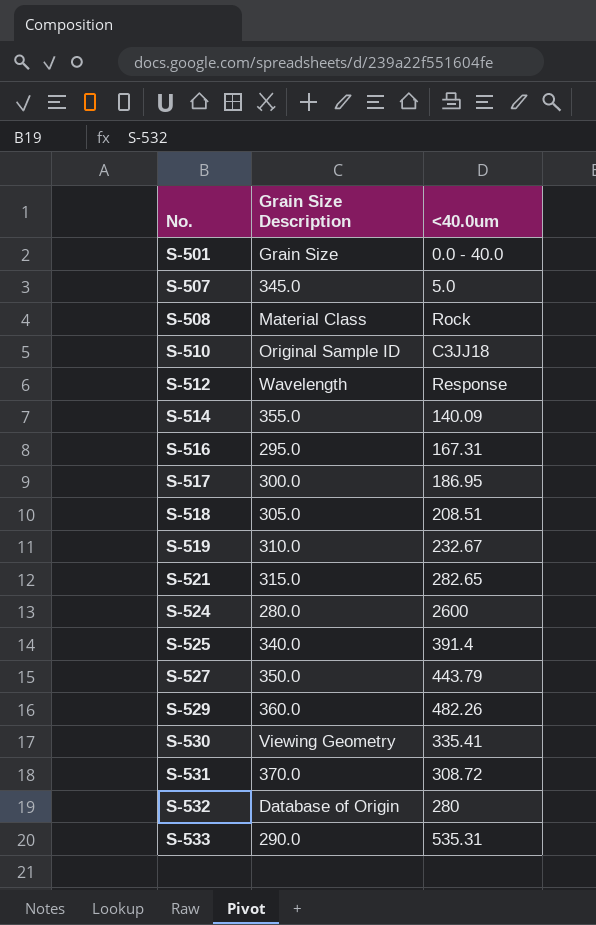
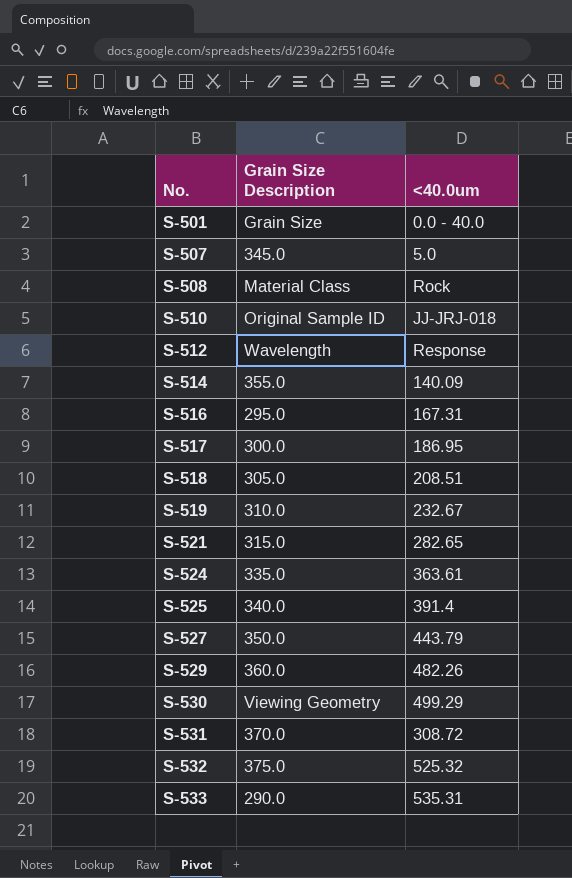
S-510 | <40.0um: C3JJ18 -> JJ-JRJ-018
S-524 | Grain Size Description: 280.0 -> 335.0
S-524 | <40.0um: 2600 -> 363.61
S-530 | <40.0um: 335.41 -> 499.29
S-532 | Grain Size Description: Database of Origin -> 375.0
S-532 | <40.0um: 280 -> 525.32

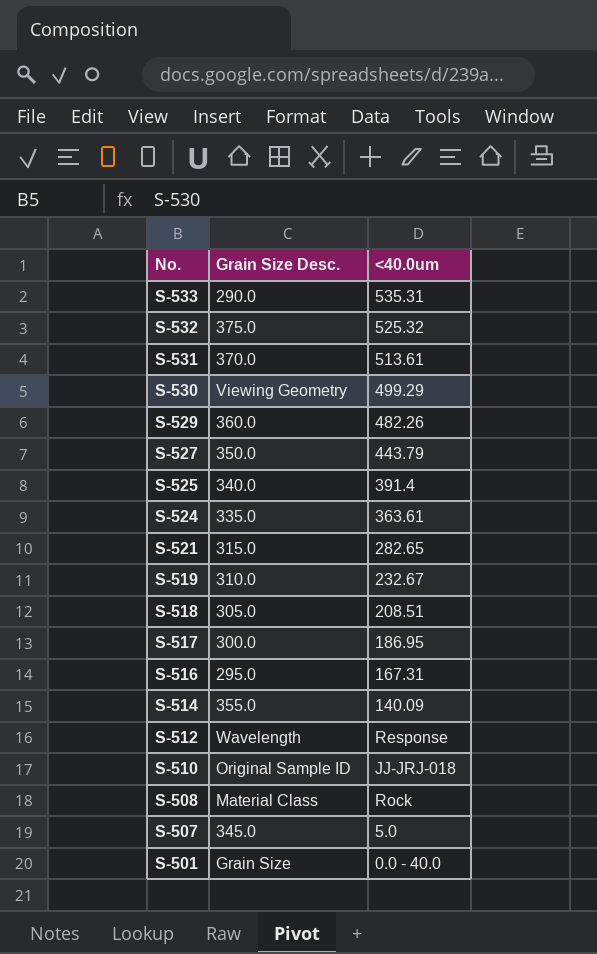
row order: No. ascending -> No. descending
column name: Grain Size Description -> Grain Size Desc.
S-531 | <40.0um: 308.72 -> 513.61

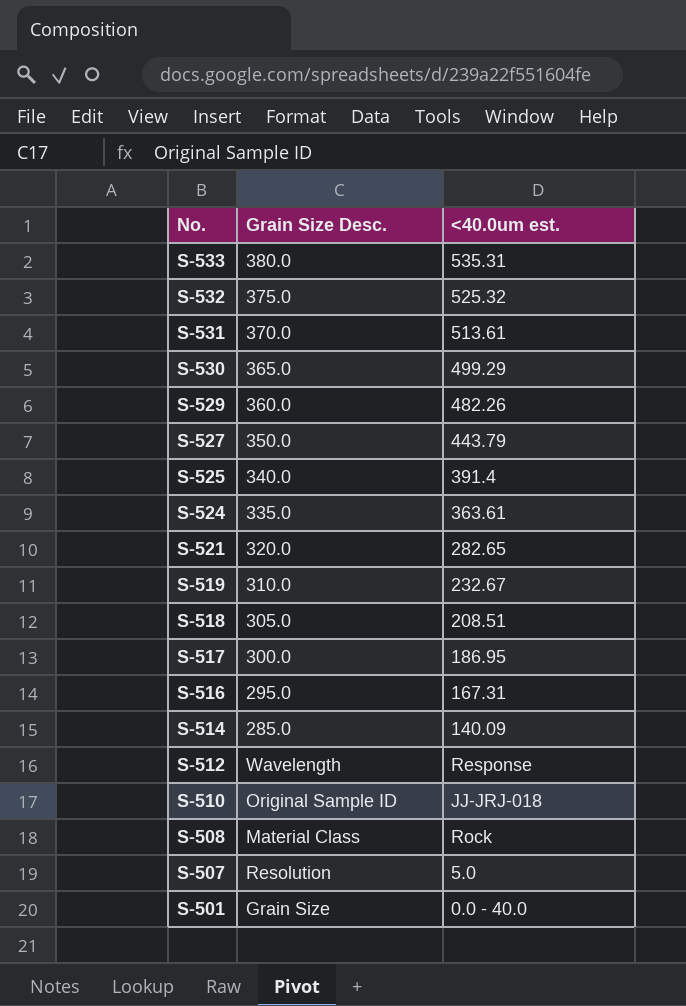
column name: <40.0um -> <40.0um est.
S-533 | Grain Size Desc.: 290.0 -> 380.0
S-530 | Grain Size Desc.: Viewing Geometry -> 365.0
S-521 | Grain Size Desc.: 315.0 -> 320.0
S-514 | Grain Size Desc.: 355.0 -> 285.0
S-507 | Grain Size Desc.: 345.0 -> Resolution

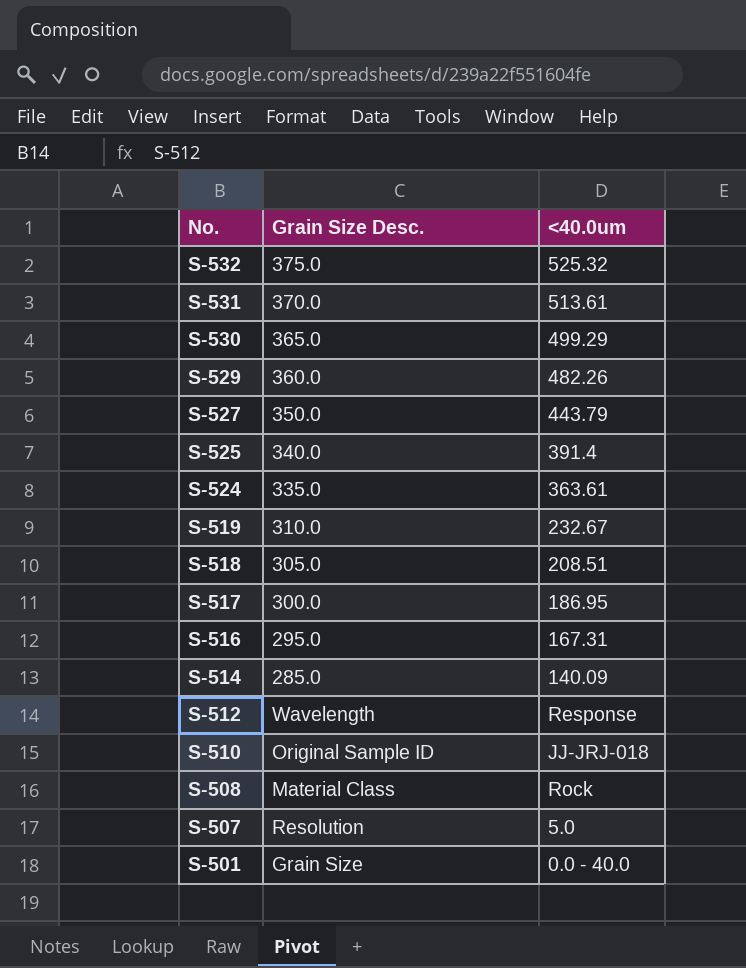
column name: <40.0um est. -> <40.0um
row S-533: 380.0 | 535.31 -> none
row S-521: 320.0 | 282.65 -> none

